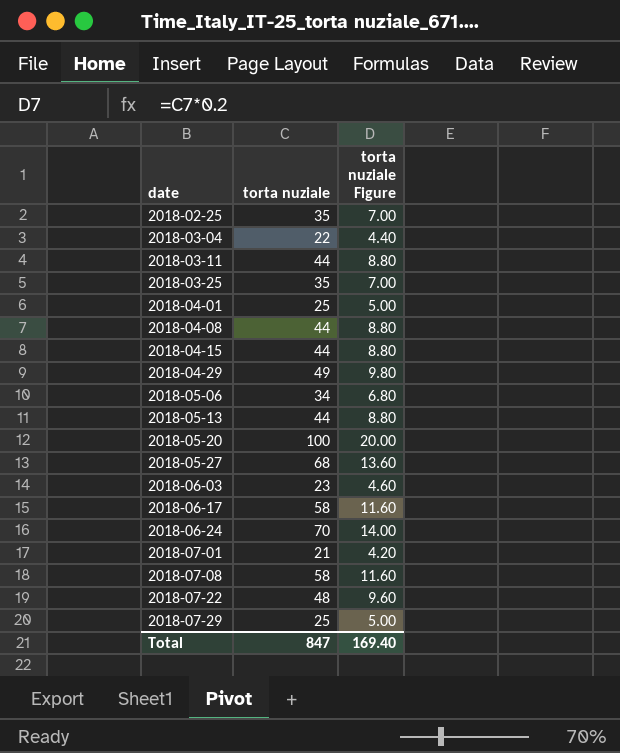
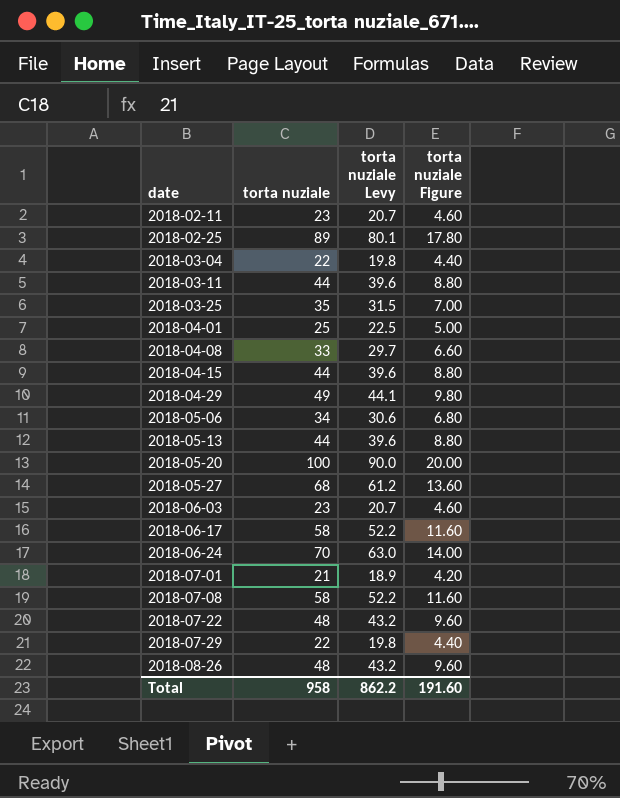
column torta nuziale Levy | formula: none -> [torta nuziale] * 0.9
row 2018-02-11: none -> 23 | 20.7 | 4.60
2018-02-25 | torta nuziale: 35 -> 89
2018-02-25 | torta nuziale Figure: 7.00 -> 17.80
2018-04-08 | torta nuziale: 44 -> 33
2018-04-08 | torta nuziale Figure: 8.80 -> 6.60
2018-07-29 | torta nuziale: 25 -> 22
2018-07-29 | torta nuziale Figure: 5.00 -> 4.40
row 2018-08-26: none -> 48 | 43.2 | 9.60
Total | torta nuziale: 847 -> 958
Total | torta nuziale Figure: 169.40 -> 191.60

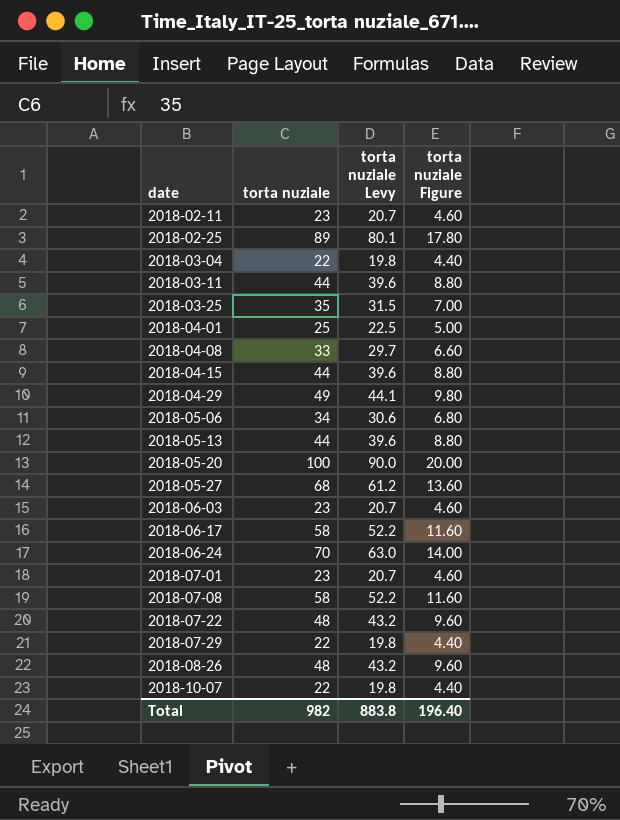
2018-07-01 | torta nuziale: 21 -> 23
2018-07-01 | torta nuziale Levy: 18.9 -> 20.7
2018-07-01 | torta nuziale Figure: 4.20 -> 4.60
row 2018-10-07: none -> 22 | 19.8 | 4.40
Total | torta nuziale: 958 -> 982
Total | torta nuziale Levy: 862.2 -> 883.8
Total | torta nuziale Figure: 191.60 -> 196.40

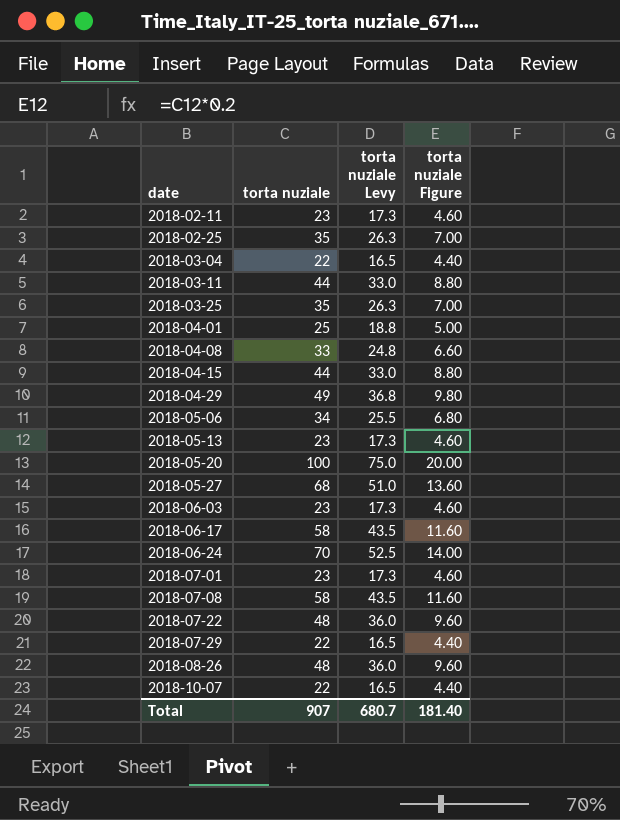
column torta nuziale Levy | formula: [torta nuziale] * 0.9 -> [torta nuziale] * 0.75
2018-02-25 | torta nuziale: 89 -> 35
2018-02-25 | torta nuziale Figure: 17.80 -> 7.00
2018-05-13 | torta nuziale: 44 -> 23
2018-05-13 | torta nuziale Figure: 8.80 -> 4.60
Total | torta nuziale: 982 -> 907
Total | torta nuziale Levy: 883.8 -> 680.7
Total | torta nuziale Figure: 196.40 -> 181.40

